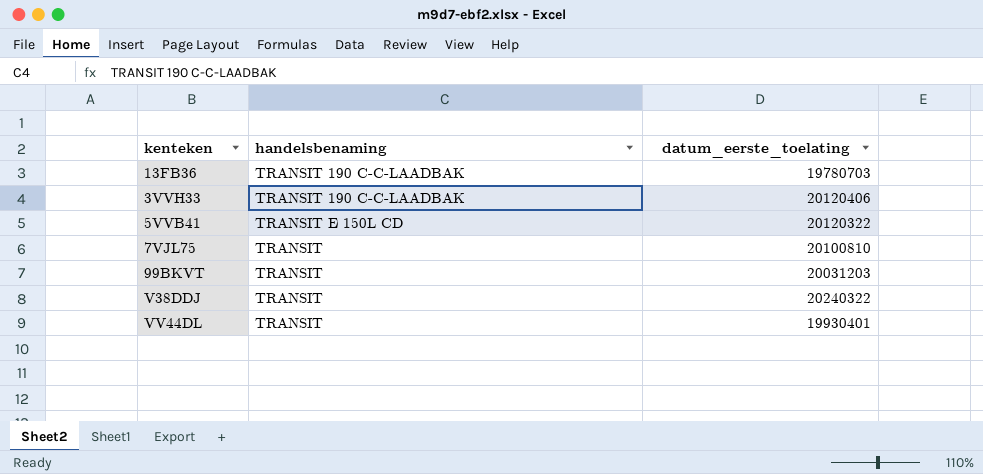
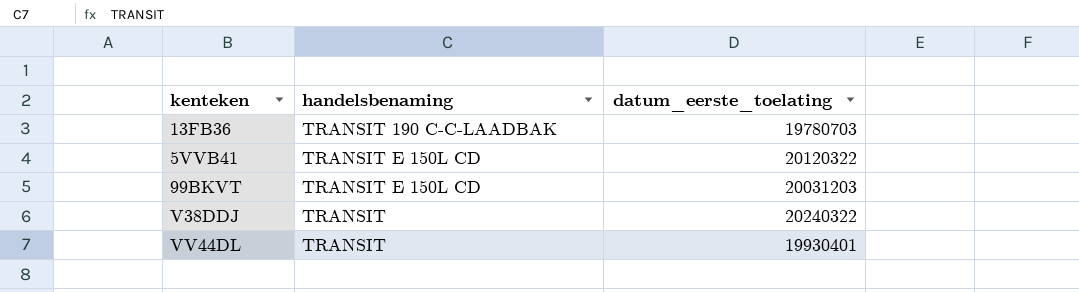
row 3VVH33: TRANSIT 190 C-C-LAADBAK | 20120406 -> none
row 7VJL75: TRANSIT | 20100810 -> none
99BKVT | handelsbenaming: TRANSIT -> TRANSIT E 150L CD

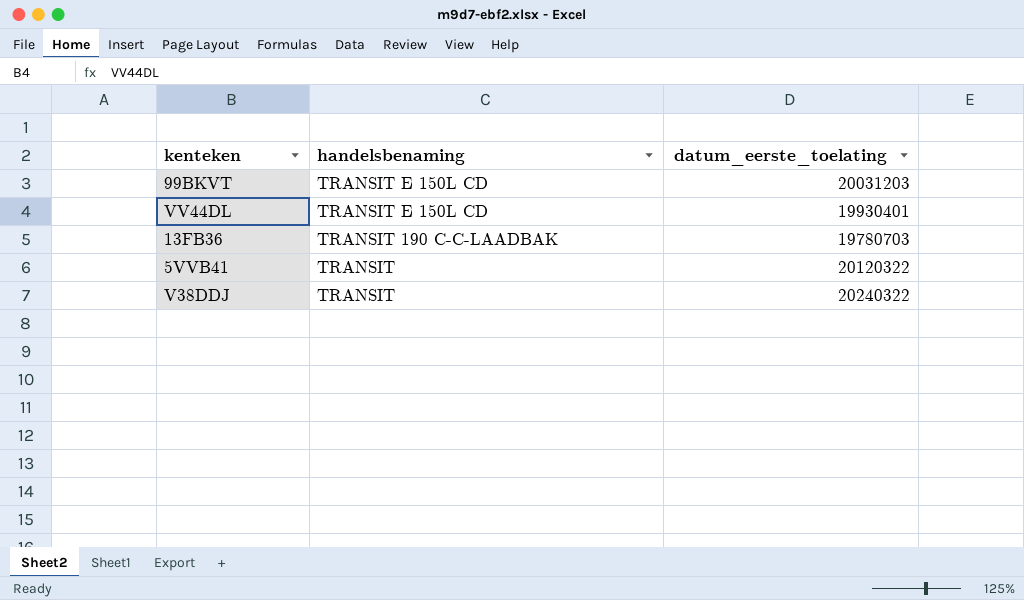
row order: none -> handelsbenaming descending
VV44DL | handelsbenaming: TRANSIT -> TRANSIT E 150L CD
5VVB41 | handelsbenaming: TRANSIT E 150L CD -> TRANSIT

